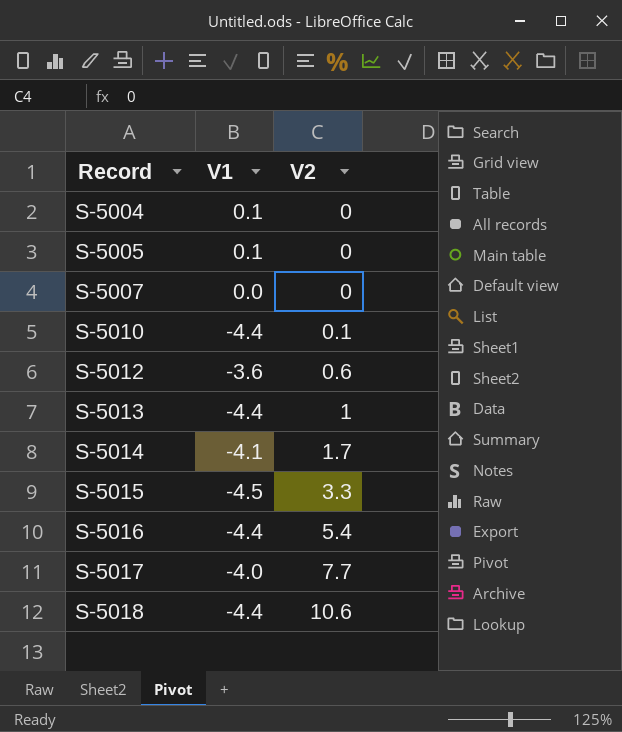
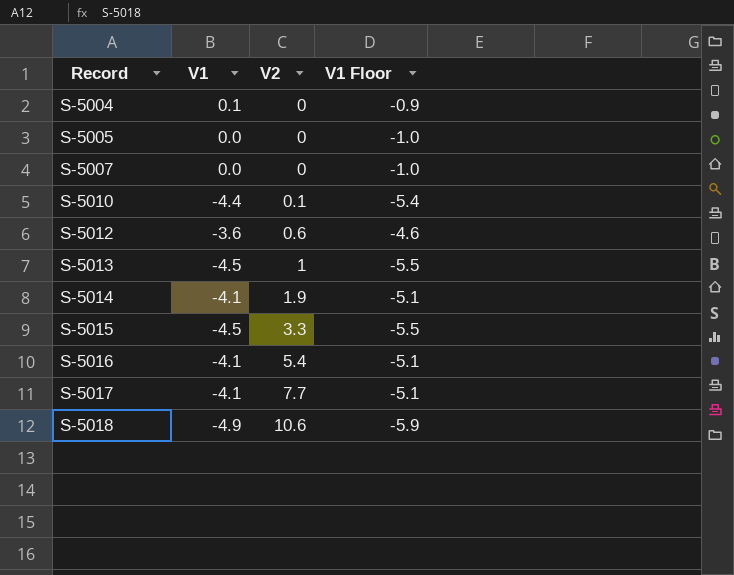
column V1 Floor | formula: none -> [V1] - 1
S-5005 | V1: 0.1 -> 0.0
S-5013 | V1: -4.4 -> -4.5
S-5014 | V2: 1.7 -> 1.9
S-5016 | V1: -4.4 -> -4.1
S-5017 | V1: -4.0 -> -4.1
S-5018 | V1: -4.4 -> -4.9

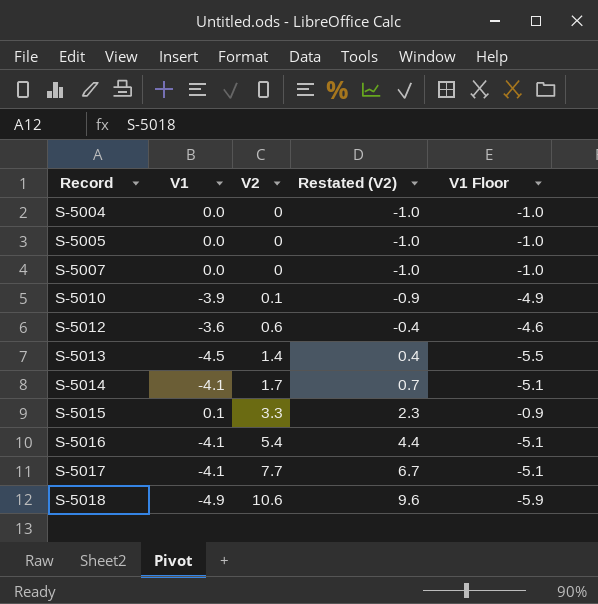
column Restated (V2) | formula: none -> [V2] - 1
S-5004 | V1: 0.1 -> 0.0
S-5004 | V1 Floor: -0.9 -> -1.0
S-5010 | V1: -4.4 -> -3.9
S-5010 | V1 Floor: -5.4 -> -4.9
S-5013 | V2: 1 -> 1.4
S-5014 | V2: 1.9 -> 1.7
S-5015 | V1: -4.5 -> 0.1
S-5015 | V1 Floor: -5.5 -> -0.9

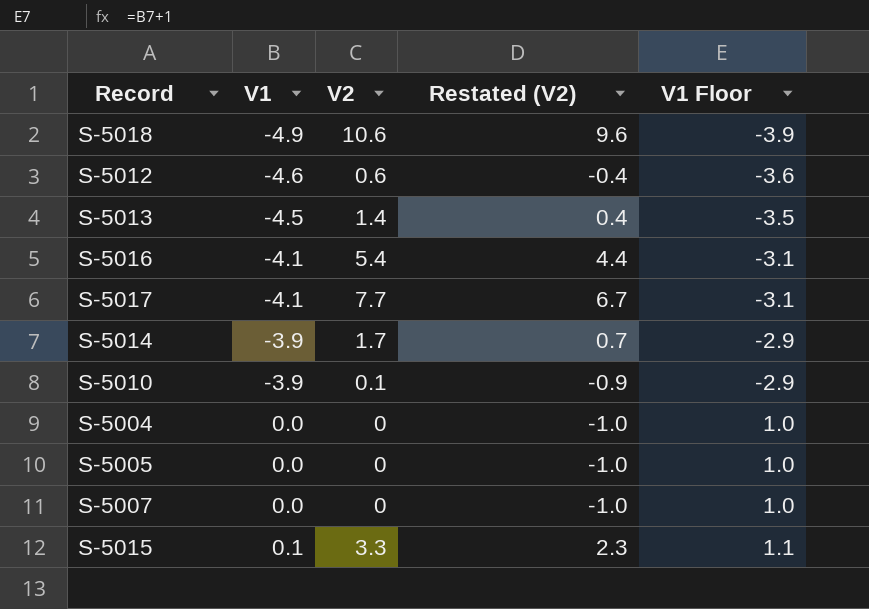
row order: Record ascending -> V1 ascending
column V1 Floor | formula: [V1] - 1 -> [V1] + 1
S-5012 | V1: -3.6 -> -4.6
S-5014 | V1: -4.1 -> -3.9

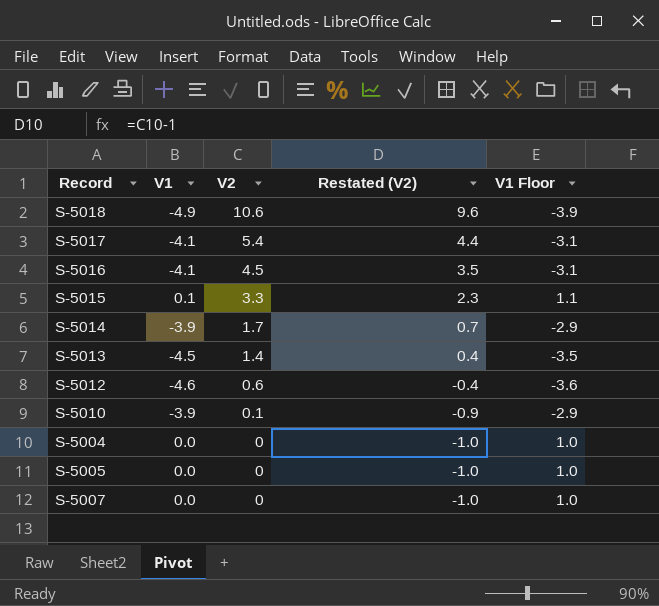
row order: V1 ascending -> V2 descending
S-5017 | V2: 7.7 -> 5.4
S-5017 | Restated (V2): 6.7 -> 4.4
S-5016 | V2: 5.4 -> 4.5
S-5016 | Restated (V2): 4.4 -> 3.5

